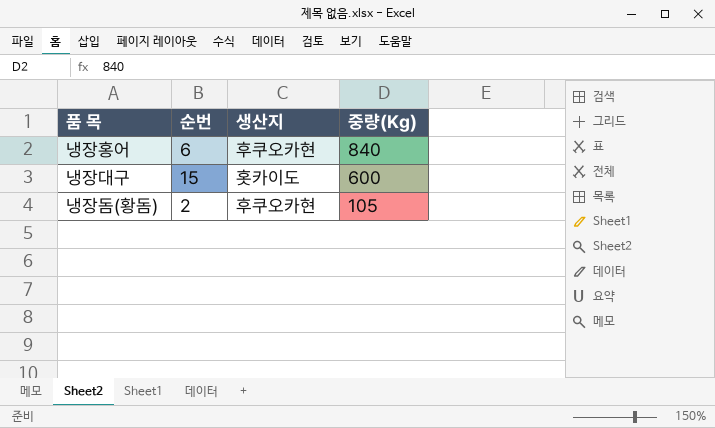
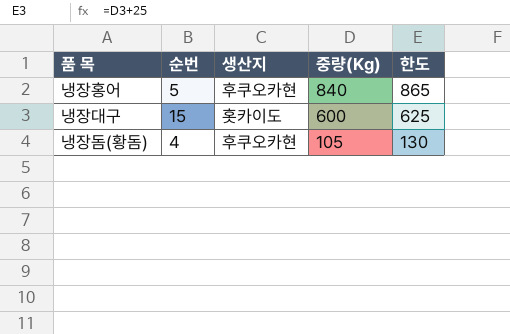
column 한도 | formula: none -> [중량(Kg)] + 25
냉장홍어 | 순번: 6 -> 5
냉장돔(황돔) | 순번: 2 -> 4

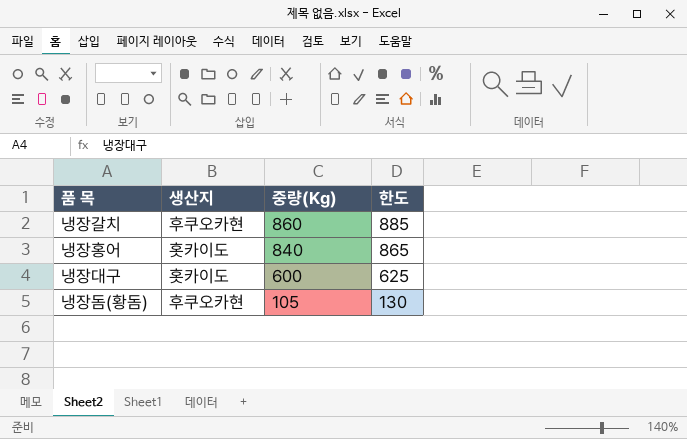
column 순번 | position: 2 -> none
row 냉장갈치: none -> 후쿠오카현 | 860 | 885
냉장홍어 | 생산지: 후쿠오카현 -> 홋카이도

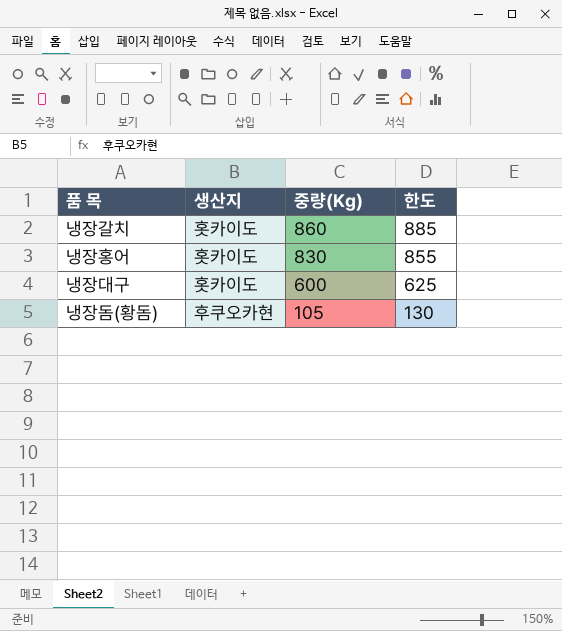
냉장갈치 | 생산지: 후쿠오카현 -> 홋카이도
냉장홍어 | 중량(Kg): 840 -> 830
냉장홍어 | 한도: 865 -> 855

